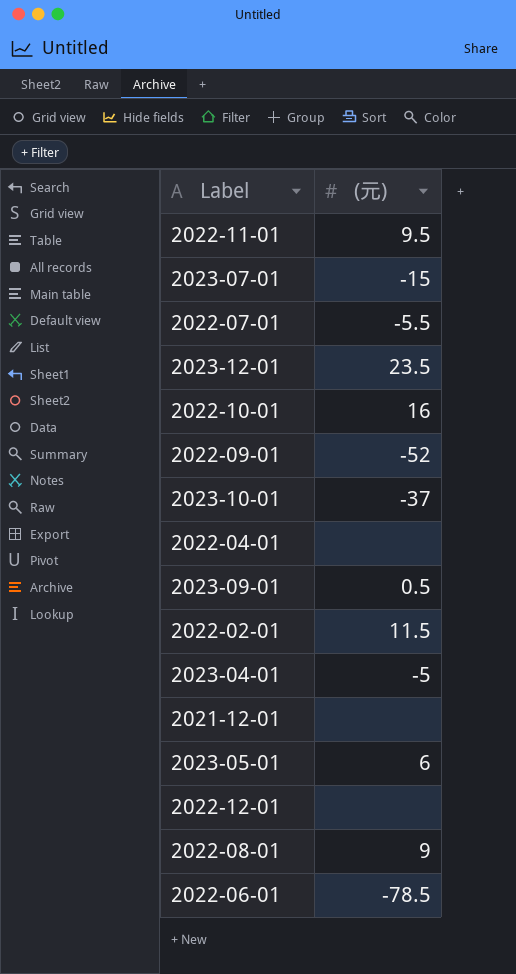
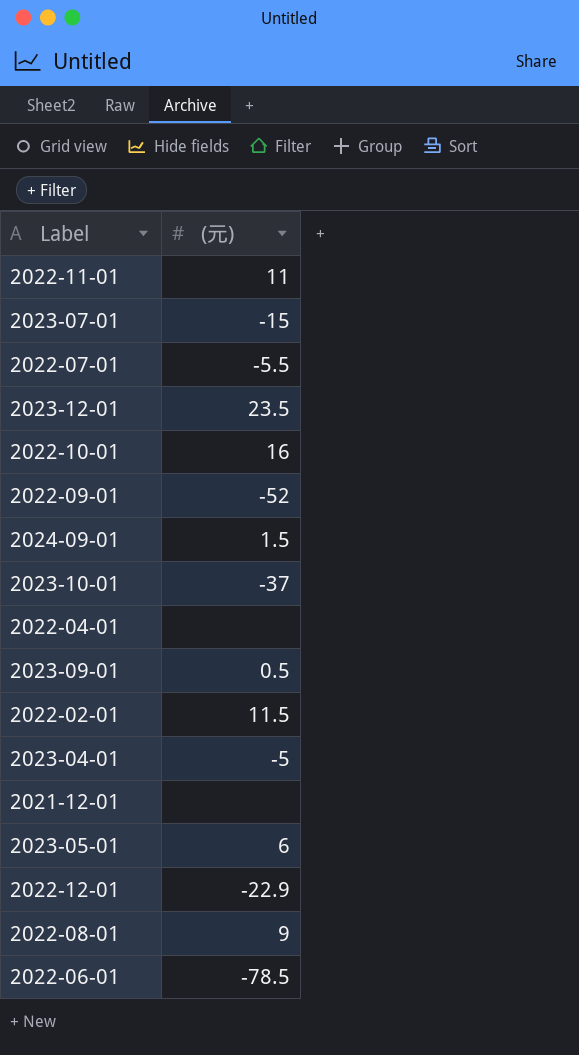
2022-11-01 | (元): 9.5 -> 11
row 2024-09-01: none -> 1.5
2022-12-01 | (元): none -> -22.9

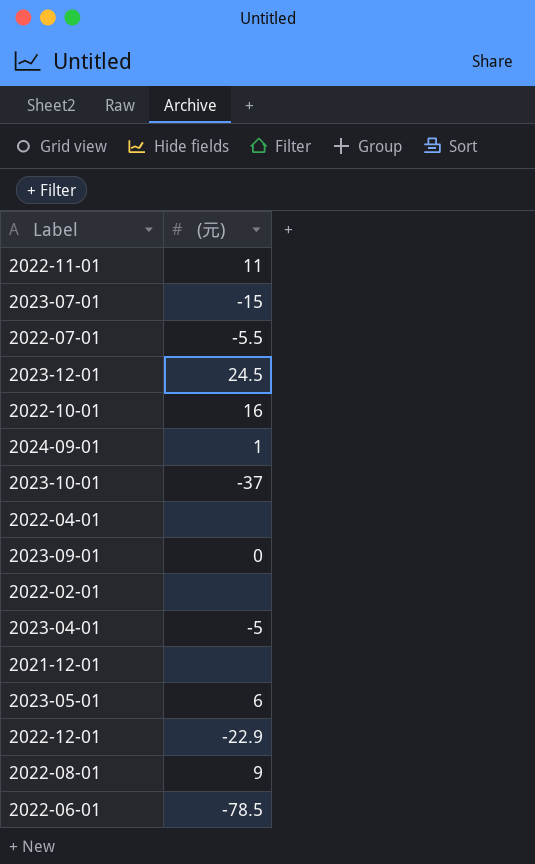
row 2022-09-01: -52 -> none
2023-12-01 | (元): 23.5 -> 24.5
2024-09-01 | (元): 1.5 -> 1
2023-09-01 | (元): 0.5 -> 0
2022-02-01 | (元): 11.5 -> none

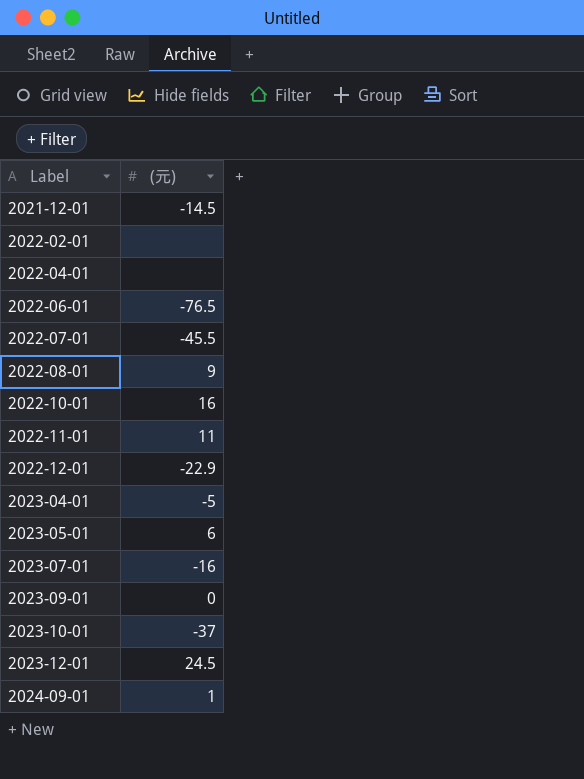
row order: none -> Label ascending
2021-12-01 | (元): none -> -14.5
2022-06-01 | (元): -78.5 -> -76.5
2022-07-01 | (元): -5.5 -> -45.5
2023-07-01 | (元): -15 -> -16

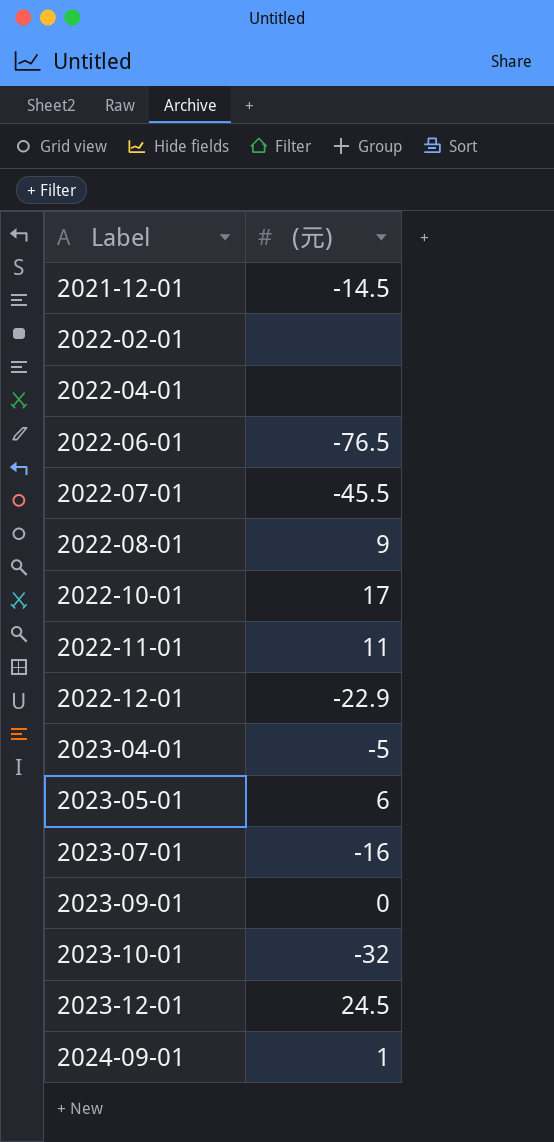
2022-10-01 | (元): 16 -> 17
2023-10-01 | (元): -37 -> -32

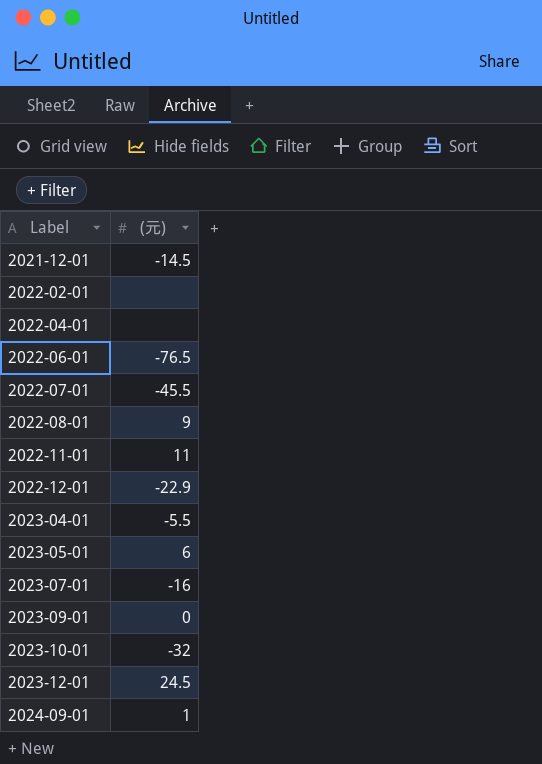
row 2022-10-01: 17 -> none
2023-04-01 | (元): -5 -> -5.5

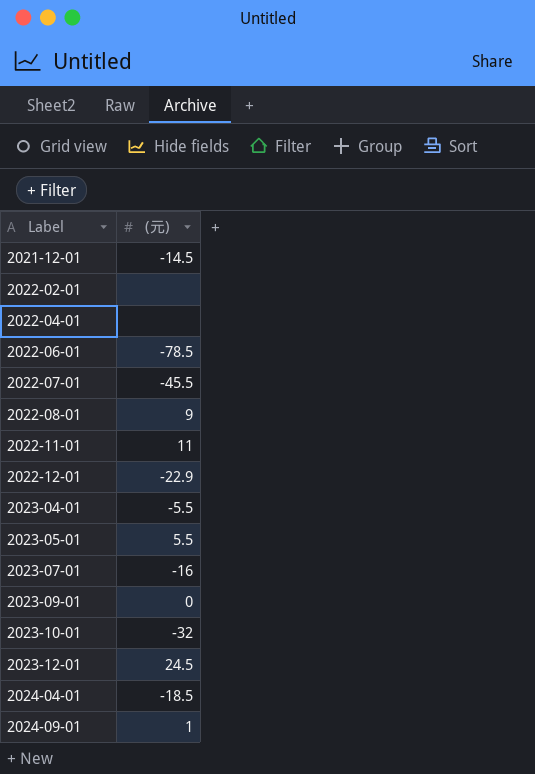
2022-06-01 | (元): -76.5 -> -78.5
2023-05-01 | (元): 6 -> 5.5
row 2024-04-01: none -> -18.5

